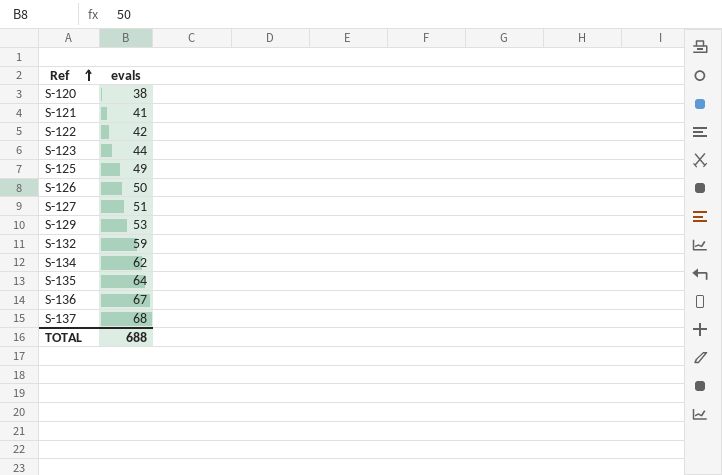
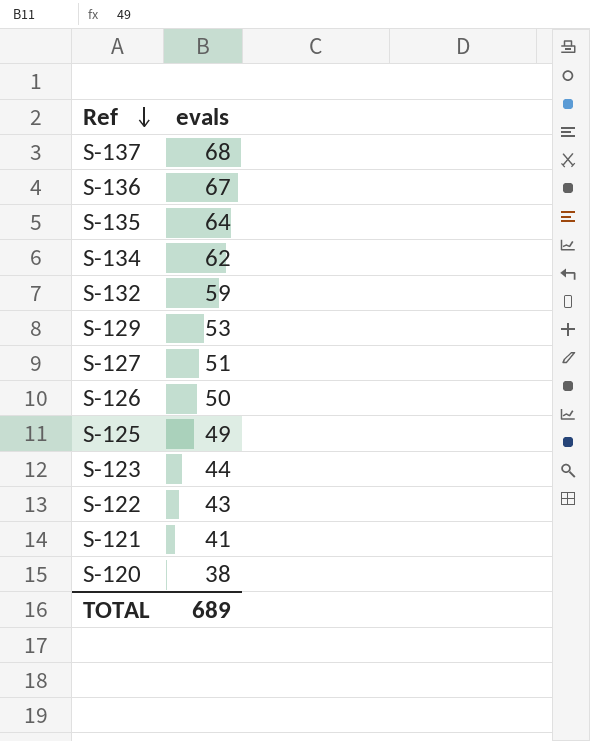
row order: Ref ascending -> Ref descending
S-122 | evals: 42 -> 43
TOTAL | evals: 688 -> 689

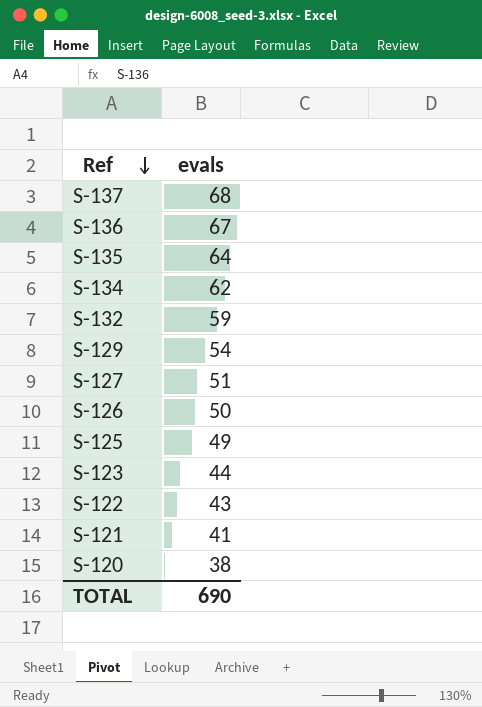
S-129 | evals: 53 -> 54
TOTAL | evals: 689 -> 690

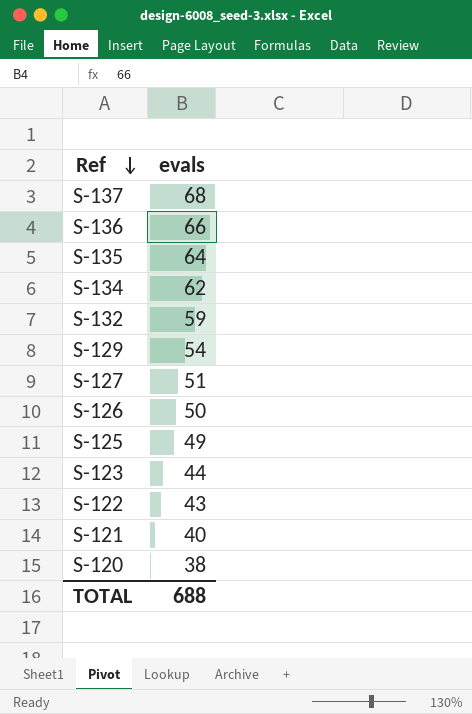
S-136 | evals: 67 -> 66
S-121 | evals: 41 -> 40
TOTAL | evals: 690 -> 688

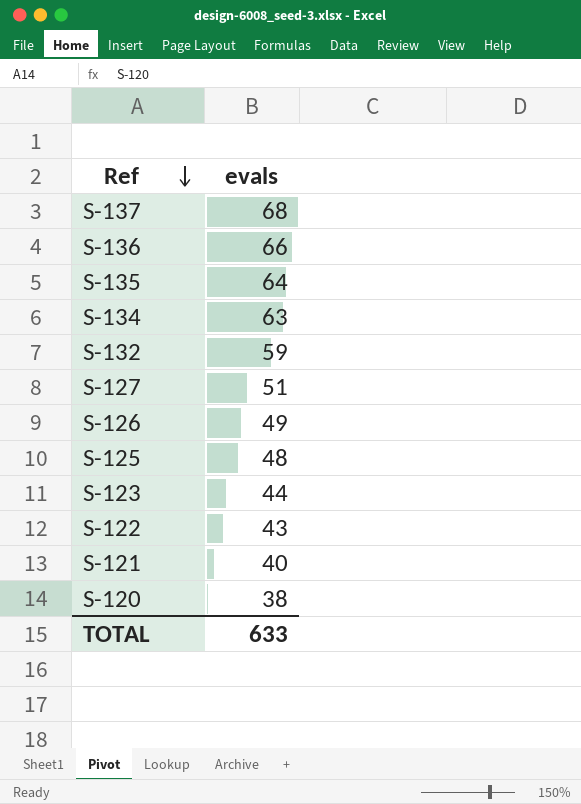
row S-129: 54 -> none
S-134 | evals: 62 -> 63
S-126 | evals: 50 -> 49
S-125 | evals: 49 -> 48
TOTAL | evals: 688 -> 633

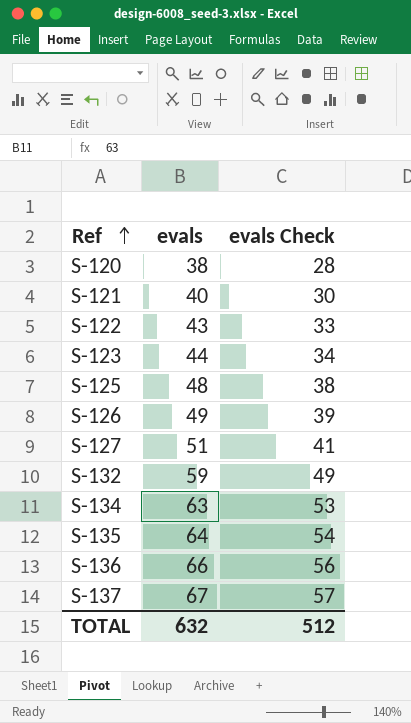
row order: Ref descending -> Ref ascending
column evals Check | formula: none -> [evals] - 10
S-137 | evals: 68 -> 67
TOTAL | evals: 633 -> 632

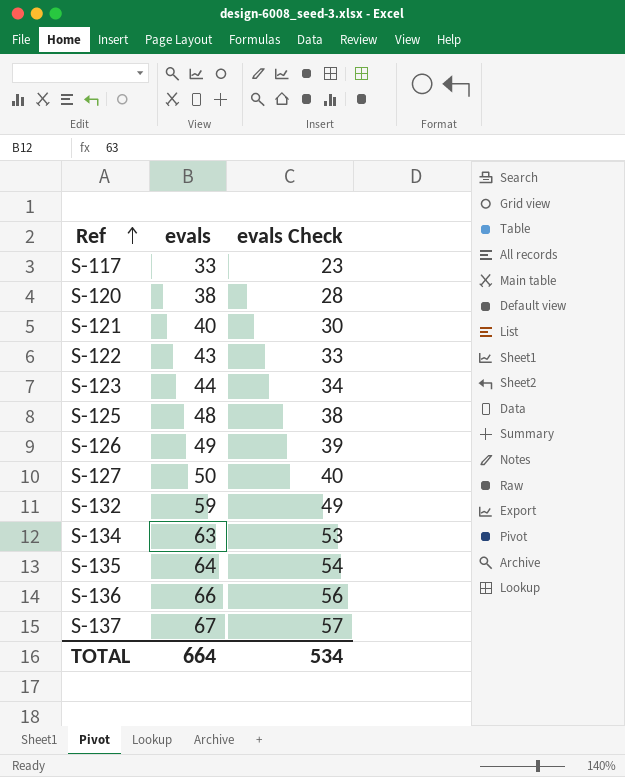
row S-117: none -> 33 | 23
S-127 | evals: 51 -> 50
S-127 | evals Check: 41 -> 40
TOTAL | evals: 632 -> 664
TOTAL | evals Check: 512 -> 534

